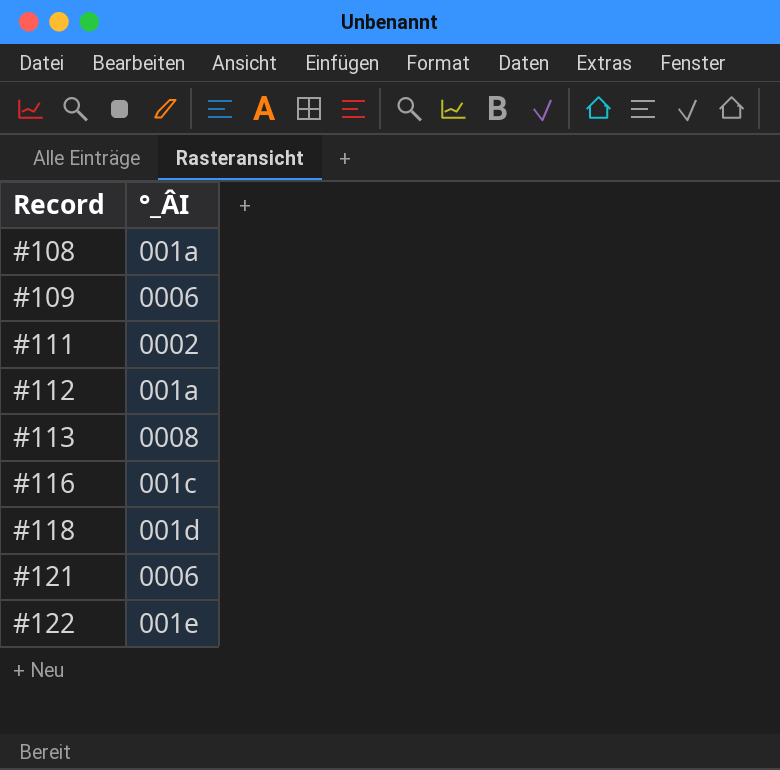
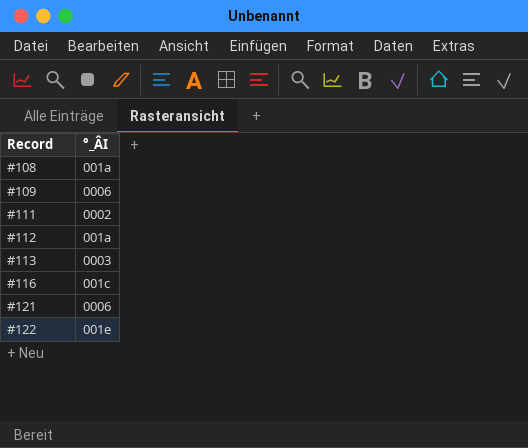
row #118: 001d -> none
#113 | °_ÂI: 0008 -> 0003

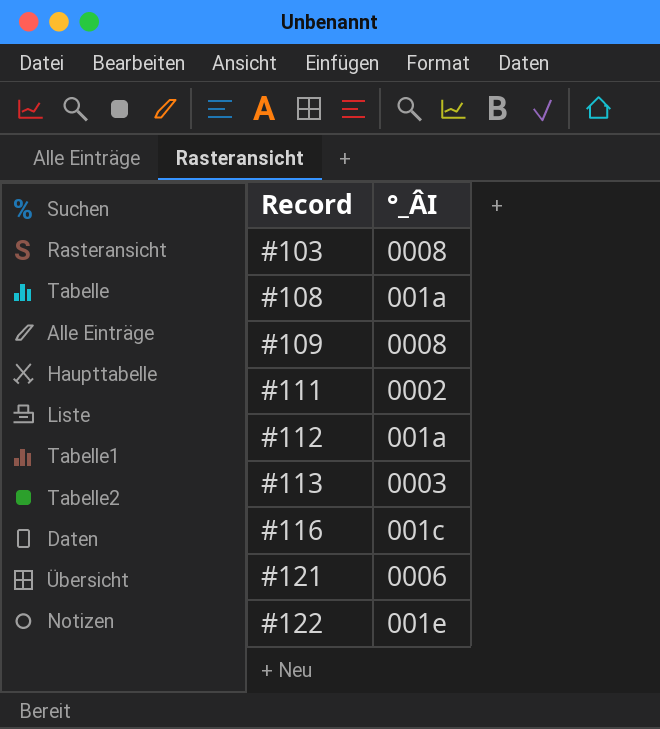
row #103: none -> 0008
#109 | °_ÂI: 0006 -> 0008

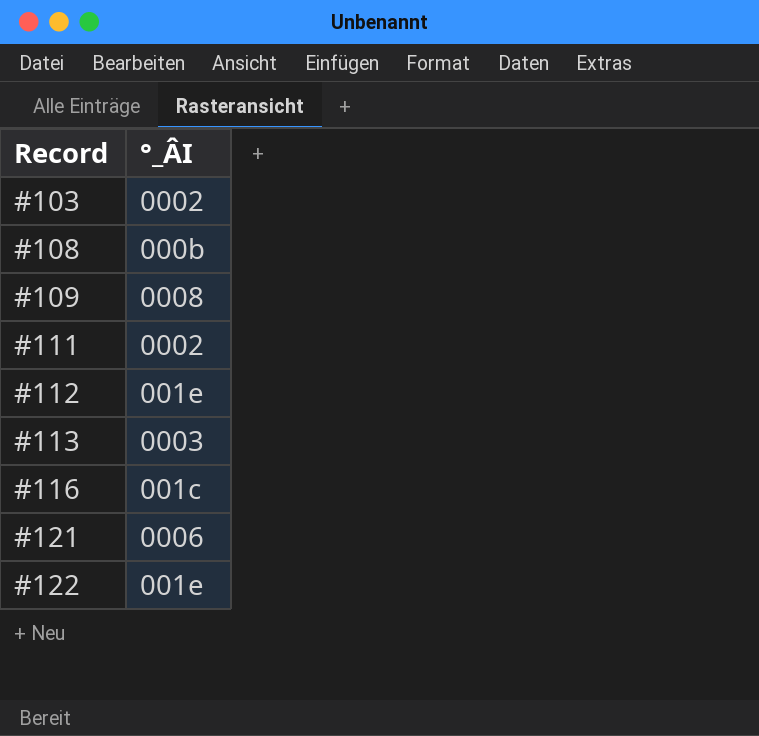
#103 | °_ÂI: 0008 -> 0002
#108 | °_ÂI: 001a -> 000b
#112 | °_ÂI: 001a -> 001e

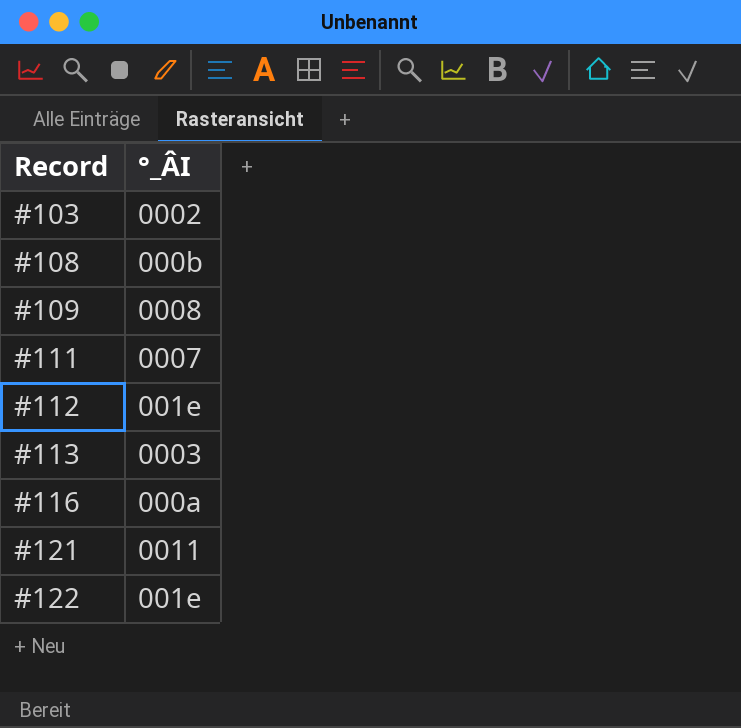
#111 | °_ÂI: 0002 -> 0007
#116 | °_ÂI: 001c -> 000a
#121 | °_ÂI: 0006 -> 0011

